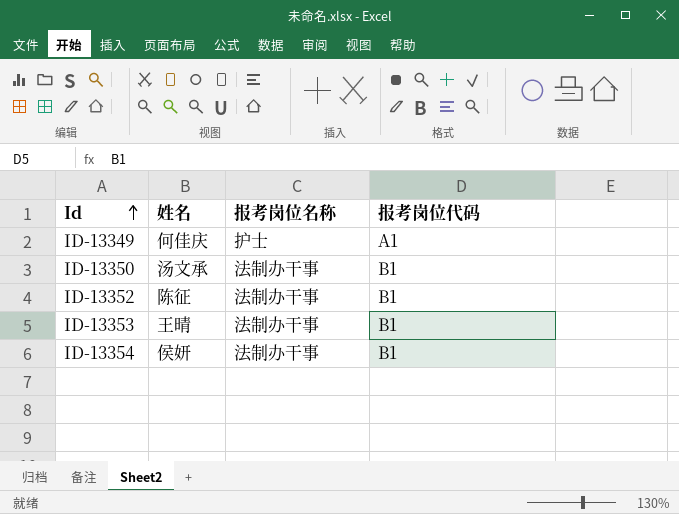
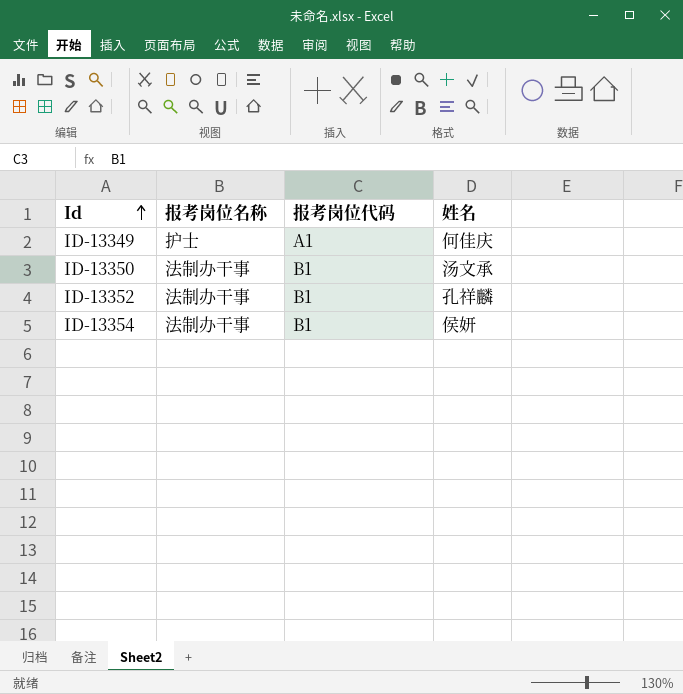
column 姓名 | position: 2 -> 4
row ID-13353: 王晴 | 法制办干事 | B1 -> none
ID-13352 | 姓名: 陈征 -> 孔祥麟

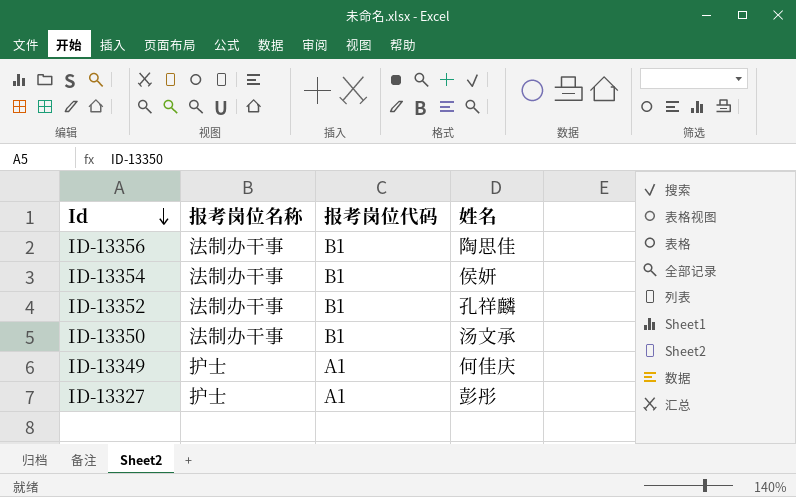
row order: Id ascending -> Id descending
row ID-13356: none -> 法制办干事 | B1 | 陶思佳
row ID-13327: none -> 护士 | A1 | 彭彤

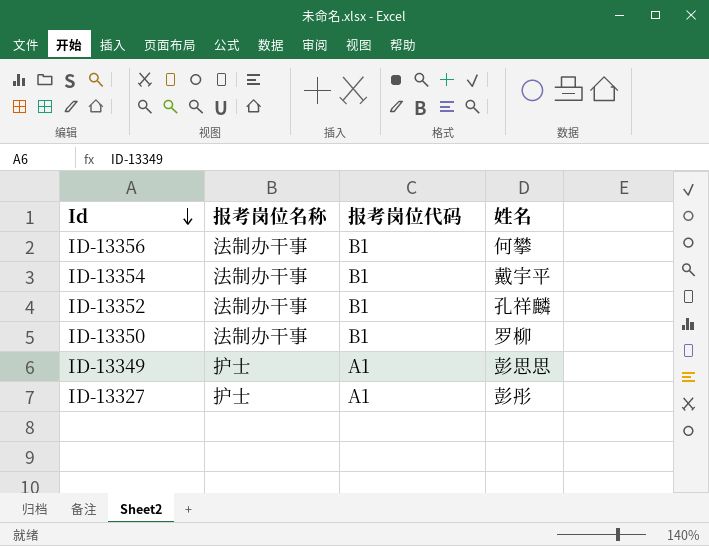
ID-13356 | 姓名: 陶思佳 -> 何攀
ID-13354 | 姓名: 侯妍 -> 戴宇平
ID-13350 | 姓名: 汤文承 -> 罗柳
ID-13349 | 姓名: 何佳庆 -> 彭思思

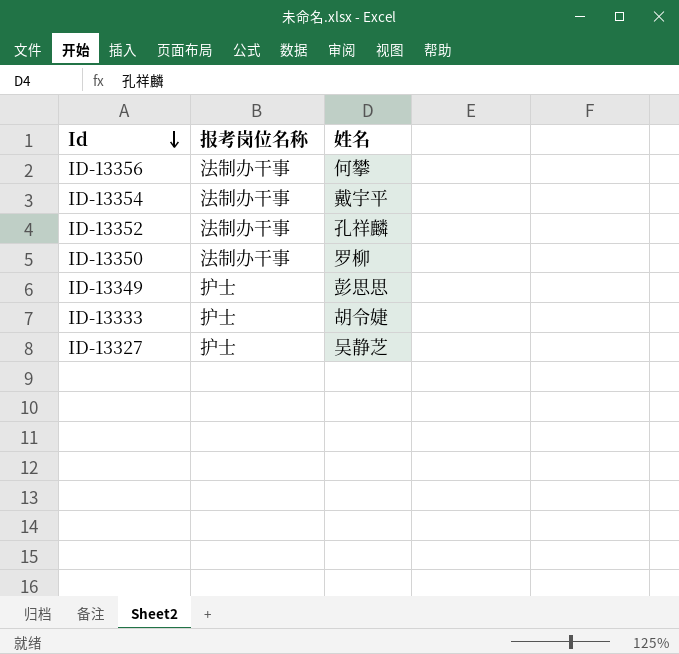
column 报考岗位代码 | position: 3 -> none
row ID-13333: none -> 护士 | 胡令婕
ID-13327 | 姓名: 彭彤 -> 吴静芝

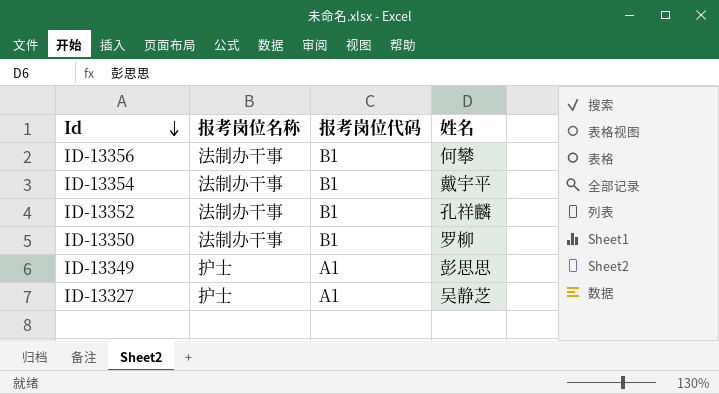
column 报考岗位代码 | position: none -> 3
row ID-13333: 护士 | 胡令婕 -> none

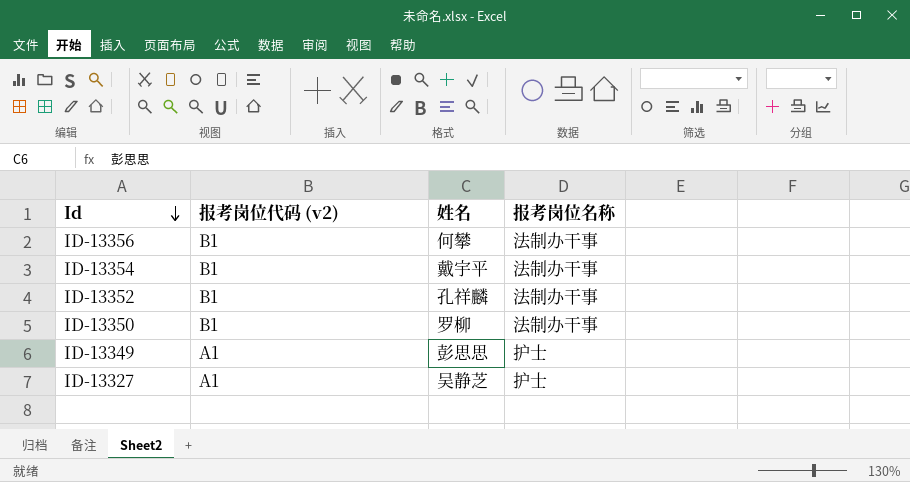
column name: 报考岗位代码 -> 报考岗位代码 (v2)
column 报考岗位名称 | position: 2 -> 4

